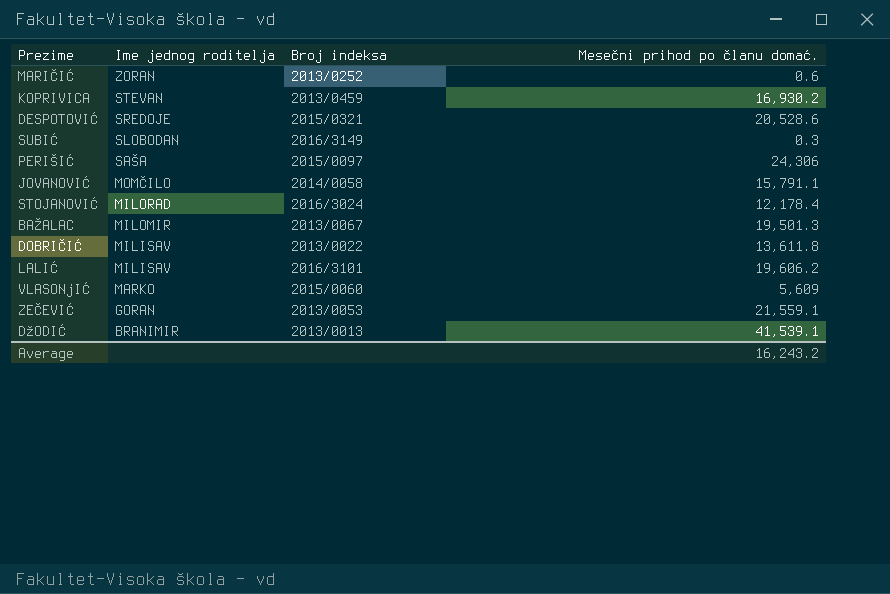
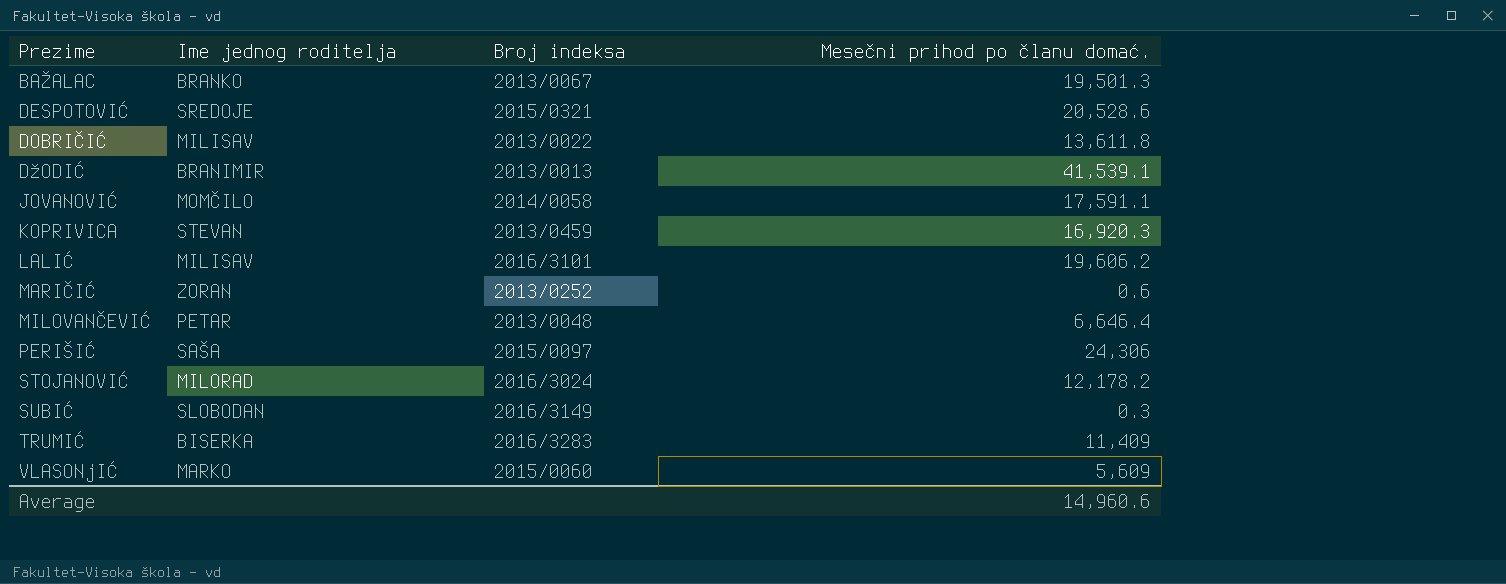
row order: Ime jednog roditelja descending -> Prezime ascending
row ZEČEVIĆ: GORAN | 2013/0053 | 21,559.1 -> none
BAŽALAC | Ime jednog roditelja: MILOMIR -> BRANKO
JOVANOVIĆ | Mesečni prihod po članu domać.: 15,791.1 -> 17,591.1
KOPRIVICA | Mesečni prihod po članu domać.: 16,930.2 -> 16,920.3
row MILOVANČEVIĆ: none -> PETAR | 2013/0048 | 6,646.4
STOJANOVIĆ | Mesečni prihod po članu domać.: 12,178.4 -> 12,178.2
row TRUMIĆ: none -> BISERKA | 2016/3283 | 11,409
Average | Mesečni prihod po članu domać.: 16,243.2 -> 14,960.6

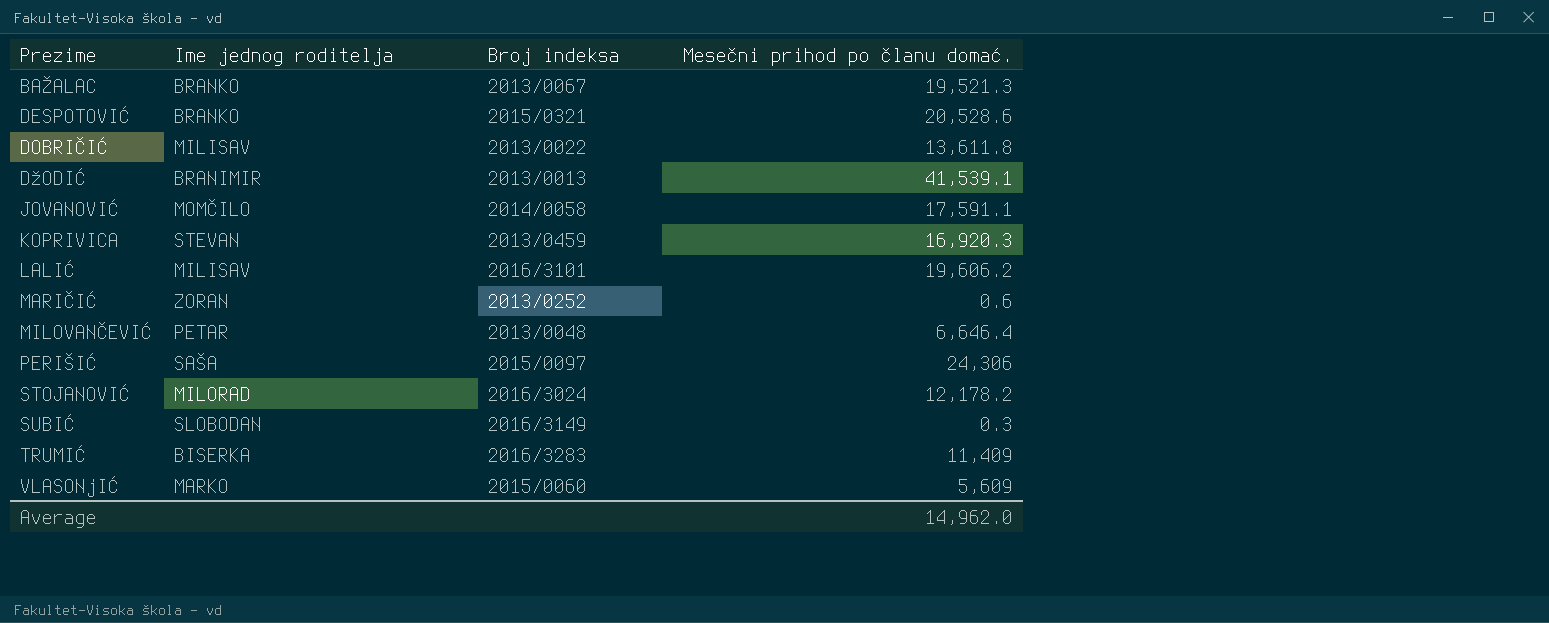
BAŽALAC | Mesečni prihod po članu domać.: 19,501.3 -> 19,521.3
DESPOTOVIĆ | Ime jednog roditelja: SREDOJE -> BRANKO
Average | Mesečni prihod po članu domać.: 14,960.6 -> 14,962.0

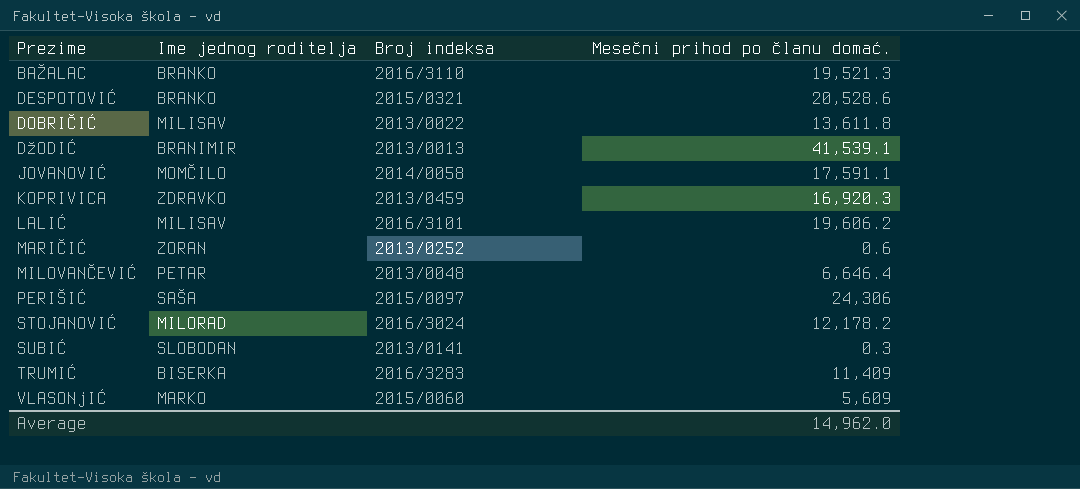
BAŽALAC | Broj indeksa: 2013/0067 -> 2016/3110
KOPRIVICA | Ime jednog roditelja: STEVAN -> ZDRAVKO
SUBIĆ | Broj indeksa: 2016/3149 -> 2013/0141

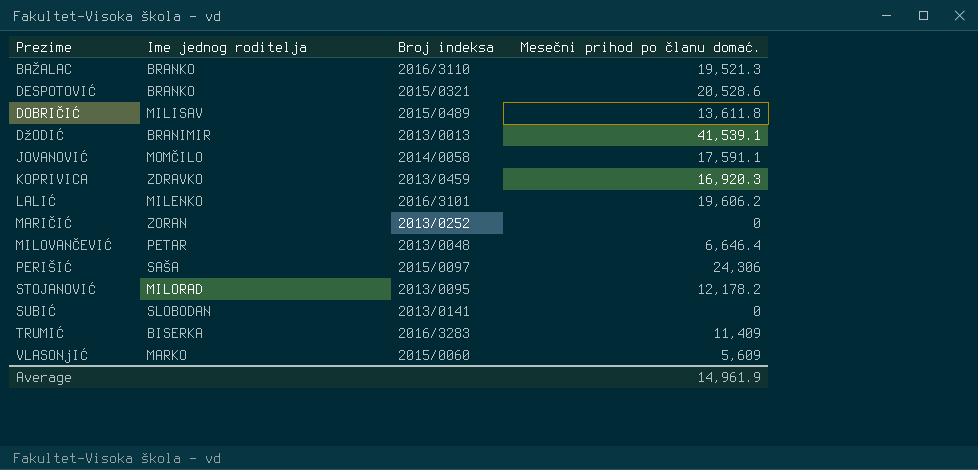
DOBRIČIĆ | Broj indeksa: 2013/0022 -> 2015/0489
LALIĆ | Ime jednog roditelja: MILISAV -> MILENKO
MARIČIĆ | Mesečni prihod po članu domać.: 0.6 -> 0
STOJANOVIĆ | Broj indeksa: 2016/3024 -> 2013/0095
SUBIĆ | Mesečni prihod po članu domać.: 0.3 -> 0
Average | Mesečni prihod po članu domać.: 14,962.0 -> 14,961.9

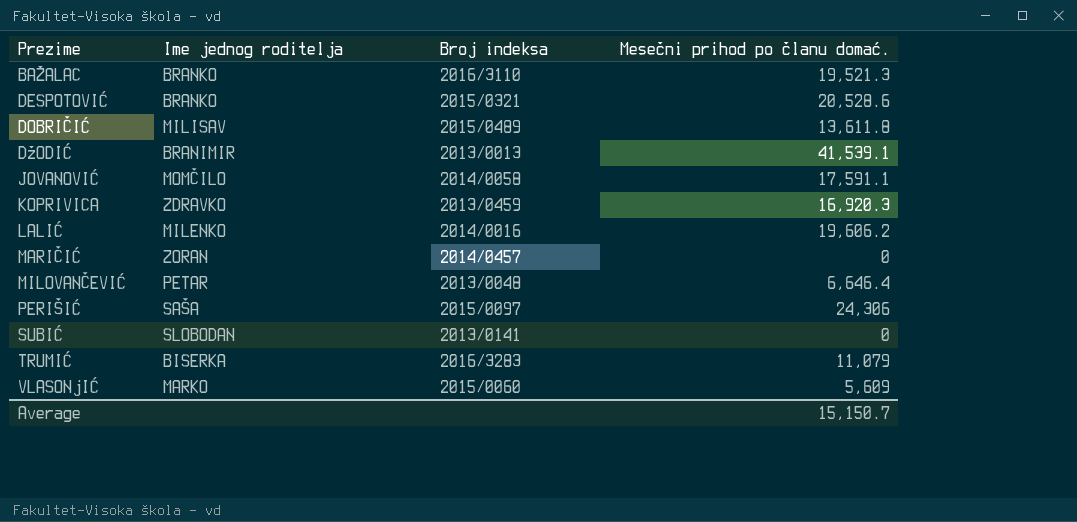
row STOJANOVIĆ: MILORAD | 2013/0095 | 12,178.2 -> none
LALIĆ | Broj indeksa: 2016/3101 -> 2014/0016
MARIČIĆ | Broj indeksa: 2013/0252 -> 2014/0457
TRUMIĆ | Mesečni prihod po članu domać.: 11,409 -> 11,079
Average | Mesečni prihod po članu domać.: 14,961.9 -> 15,150.7

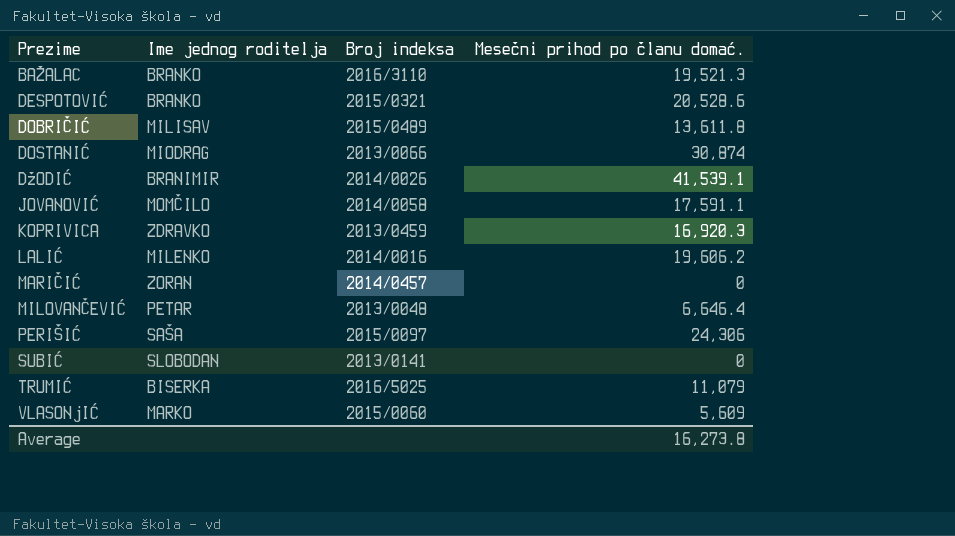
row DOSTANIĆ: none -> MIODRAG | 2013/0066 | 30,874
DžODIĆ | Broj indeksa: 2013/0013 -> 2014/0026
TRUMIĆ | Broj indeksa: 2016/3283 -> 2016/5025
Average | Mesečni prihod po članu domać.: 15,150.7 -> 16,273.8

